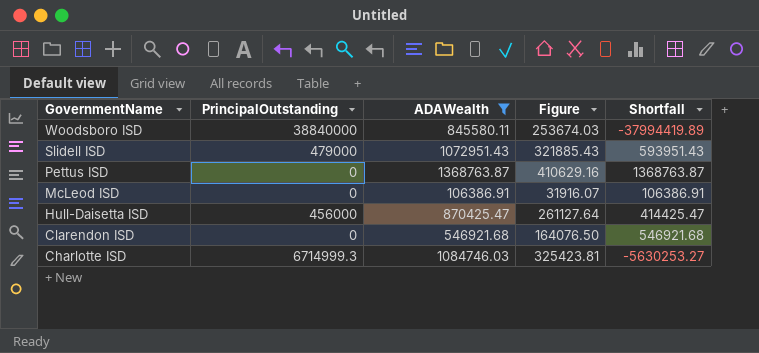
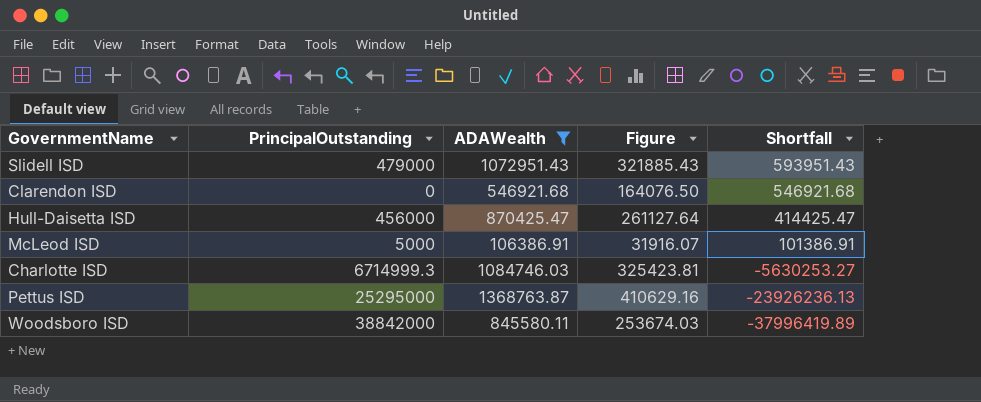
row order: GovernmentName descending -> Shortfall descending
McLeod ISD | PrincipalOutstanding: 0 -> 5000
McLeod ISD | Shortfall: 106386.91 -> 101386.91
Pettus ISD | PrincipalOutstanding: 0 -> 25295000
Pettus ISD | Shortfall: 1368763.87 -> -23926236.13
Woodsboro ISD | PrincipalOutstanding: 38840000 -> 38842000
Woodsboro ISD | Shortfall: -37994419.89 -> -37996419.89

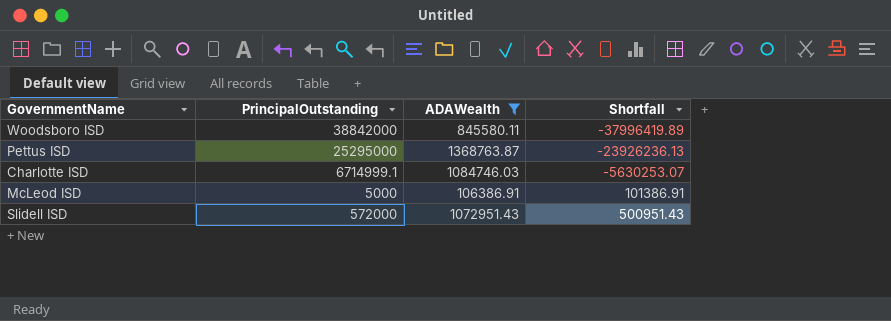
row order: Shortfall descending -> Shortfall ascending
column Figure | formula: [ADAWealth] * 0.3 -> none
row Clarendon ISD: 0 | 546921.68 | 164076.50 | 546921.68 -> none
row Hull-Daisetta ISD: 456000 | 870425.47 | 261127.64 | 414425.47 -> none
Charlotte ISD | PrincipalOutstanding: 6714999.3 -> 6714999.1
Charlotte ISD | Shortfall: -5630253.27 -> -5630253.07
Slidell ISD | PrincipalOutstanding: 479000 -> 572000
Slidell ISD | Shortfall: 593951.43 -> 500951.43

